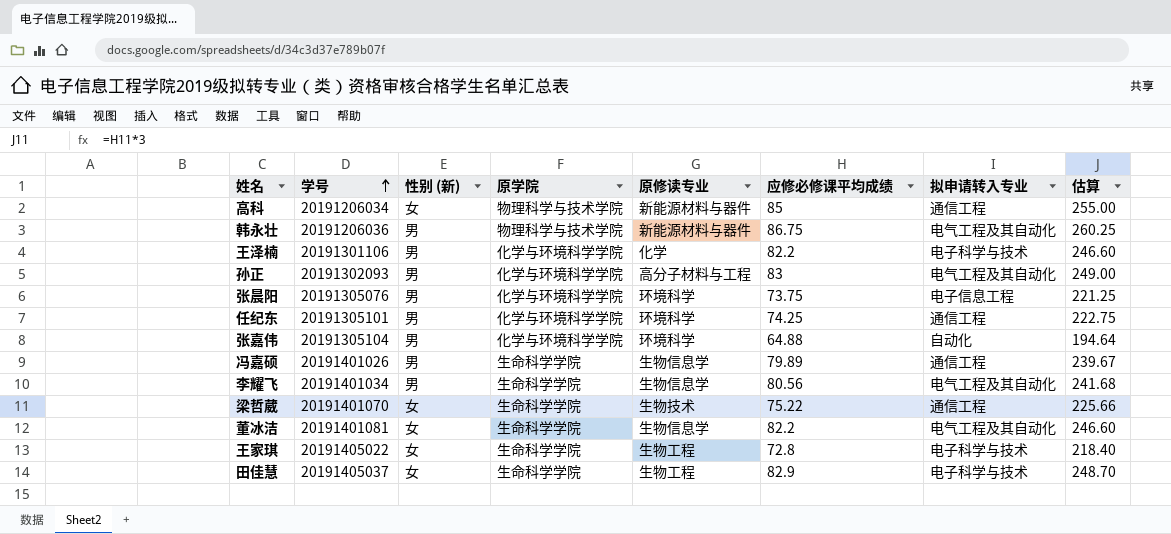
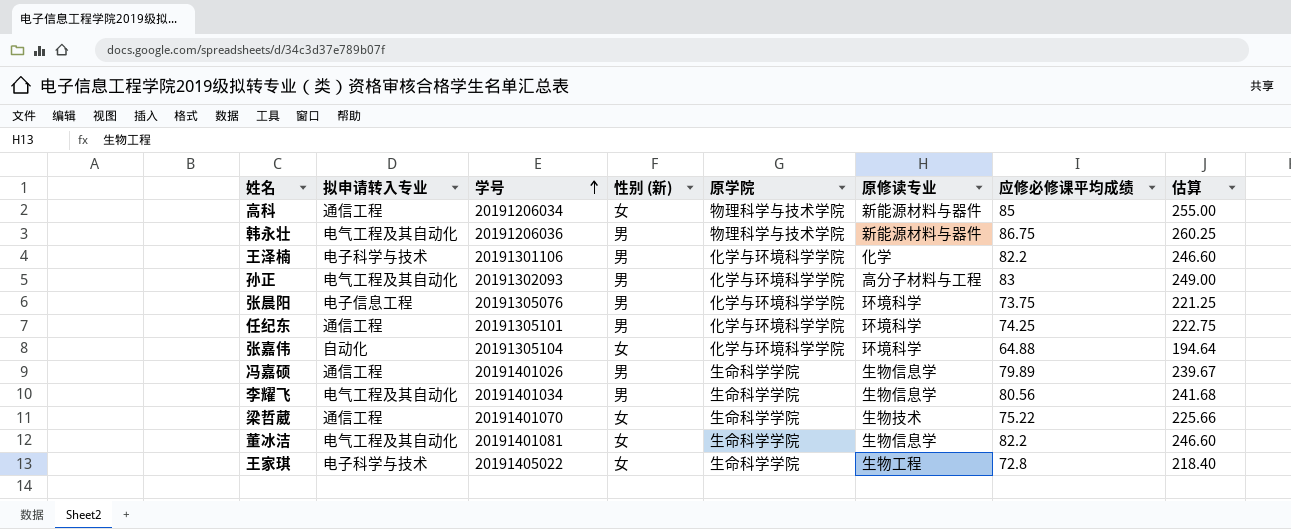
column 拟申请转入专业 | position: 7 -> 2
row 田佳慧: 20191405037 | 女 | 生命科学学院 | 生物工程 | 82.9 | 电子科学与技术 | 248.70 -> none
张嘉伟 | 性别 (新): 男 -> 女

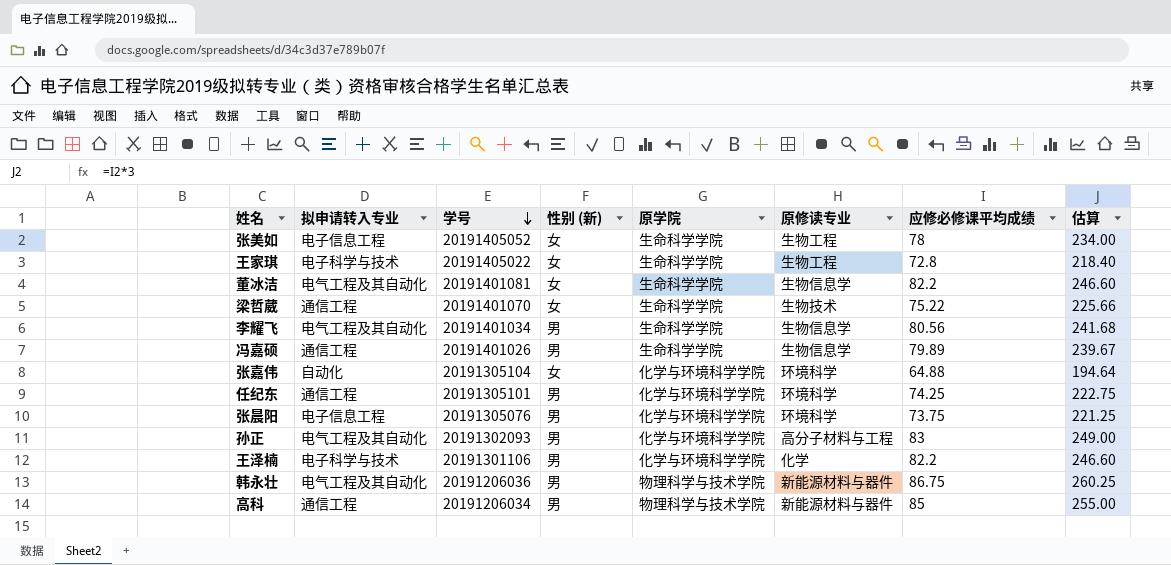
row order: 学号 ascending -> 学号 descending
row 张美如: none -> 电子信息工程 | 20191405052 | 女 | 生命科学学院 | 生物工程 | 78 | 234.00
高科 | 性别 (新): 女 -> 男

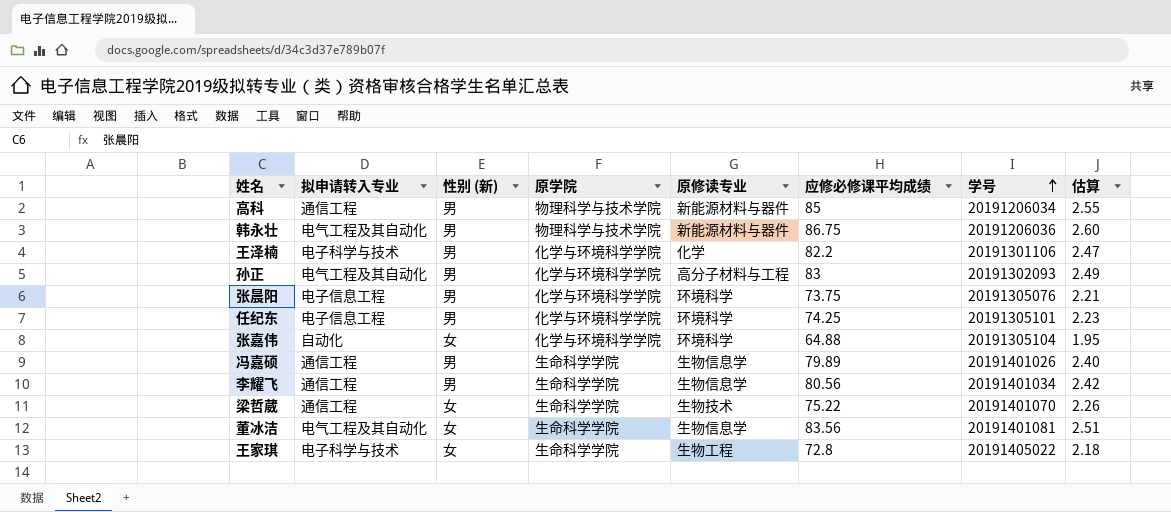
row order: 学号 descending -> 学号 ascending
column 学号 | position: 3 -> 7
column 估算 | formula: [应修必修课平均成绩] * 3 -> [应修必修课平均成绩] * 0.03
row 张美如: 电子信息工程 | 20191405052 | 女 | 生命科学学院 | 生物工程 | 78 | 234.00 -> none
任纪东 | 拟申请转入专业: 通信工程 -> 电子信息工程
李耀飞 | 拟申请转入专业: 电气工程及其自动化 -> 通信工程
董冰洁 | 应修必修课平均成绩: 82.2 -> 83.56

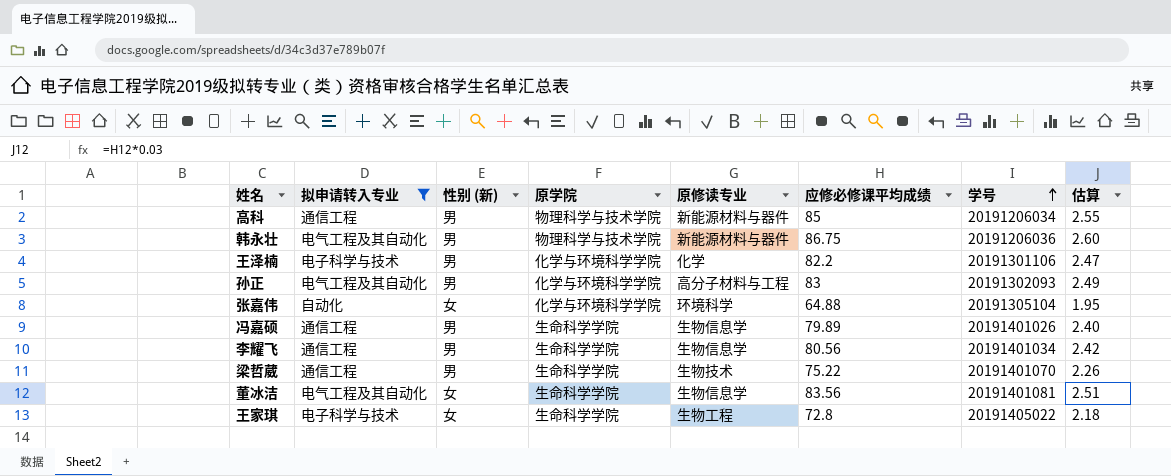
filter: none -> 拟申请转入专业 != 电子信息工程
梁哲葳 | 性别 (新): 女 -> 男

